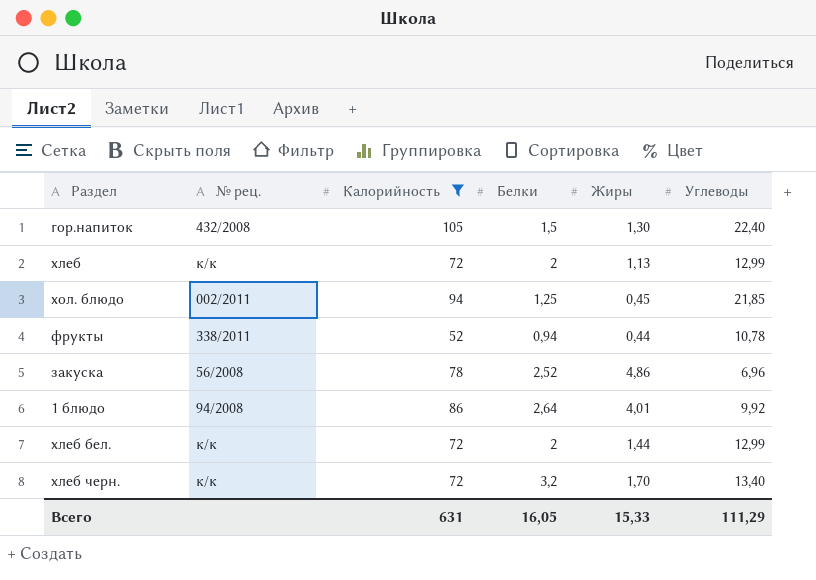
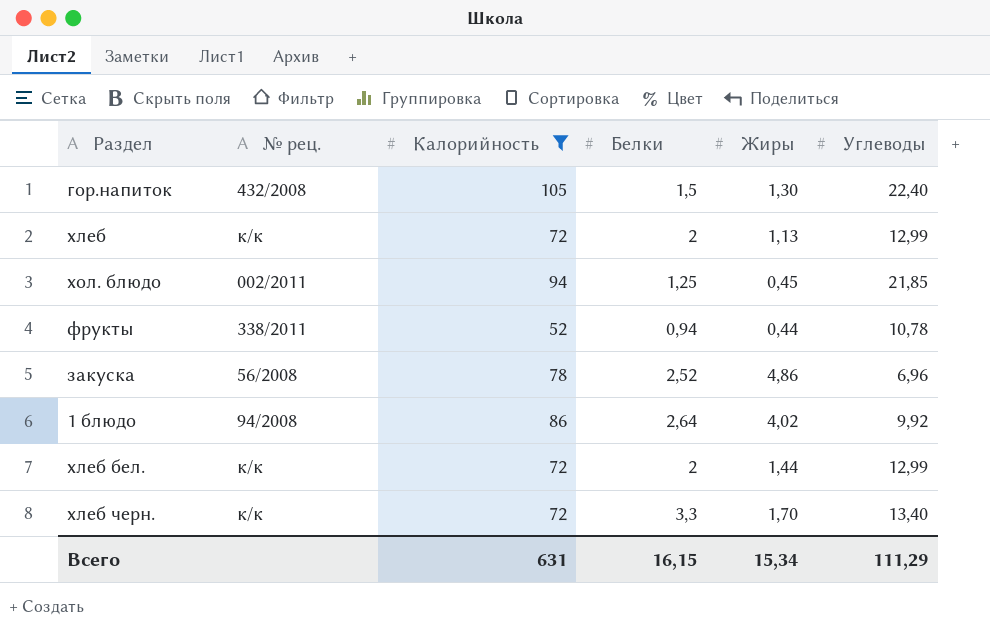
1 блюдо | Жиры: 4,01 -> 4,02
хлеб черн. | Белки: 3,2 -> 3,3
Всего | Белки: 16,05 -> 16,15
Всего | Жиры: 15,33 -> 15,34

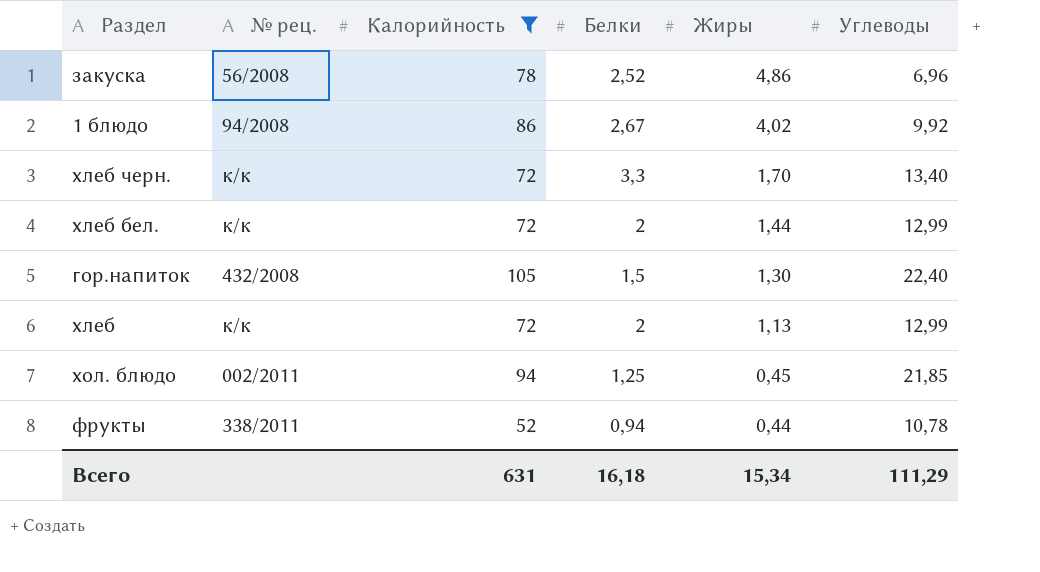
row order: none -> Жиры descending
1 блюдо | Белки: 2,64 -> 2,67
Всего | Белки: 16,15 -> 16,18

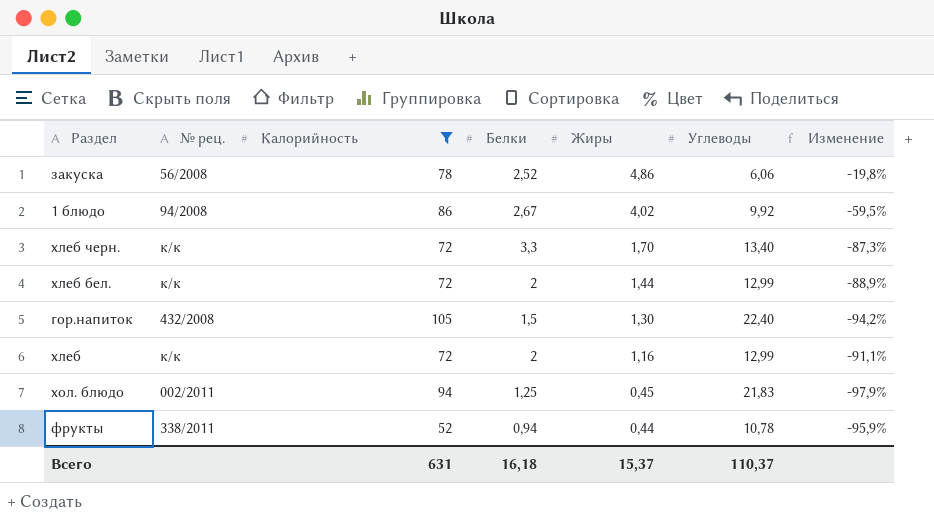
column Изменение | formula: none -> ([Жиры] - [Углеводы]) / [Углеводы]
закуска | Углеводы: 6,96 -> 6,06
хлеб | Жиры: 1,13 -> 1,16
хол. блюдо | Углеводы: 21,85 -> 21,83
Всего | Жиры: 15,34 -> 15,37
Всего | Углеводы: 111,29 -> 110,37

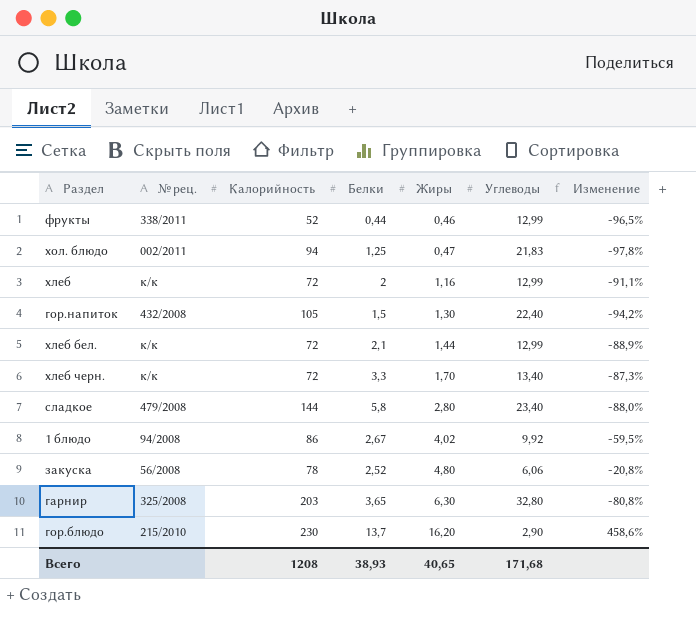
filter: Калорийность <= 105 -> none
row order: Жиры descending -> Жиры ascending
фрукты | Белки: 0,94 -> 0,44
фрукты | Жиры: 0,44 -> 0,46
фрукты | Углеводы: 10,78 -> 12,99
фрукты | Изменение: -95,9% -> -96,5%
хол. блюдо | Жиры: 0,45 -> 0,47
хол. блюдо | Изменение: -97,9% -> -97,8%
хлеб бел. | Белки: 2 -> 2,1
закуска | Жиры: 4,86 -> 4,80
закуска | Изменение: -19,8% -> -20,8%
Всего | Калорийность: 631 -> 1208
Всего | Белки: 16,18 -> 38,93
Всего | Жиры: 15,37 -> 40,65
Всего | Углеводы: 110,37 -> 171,68

